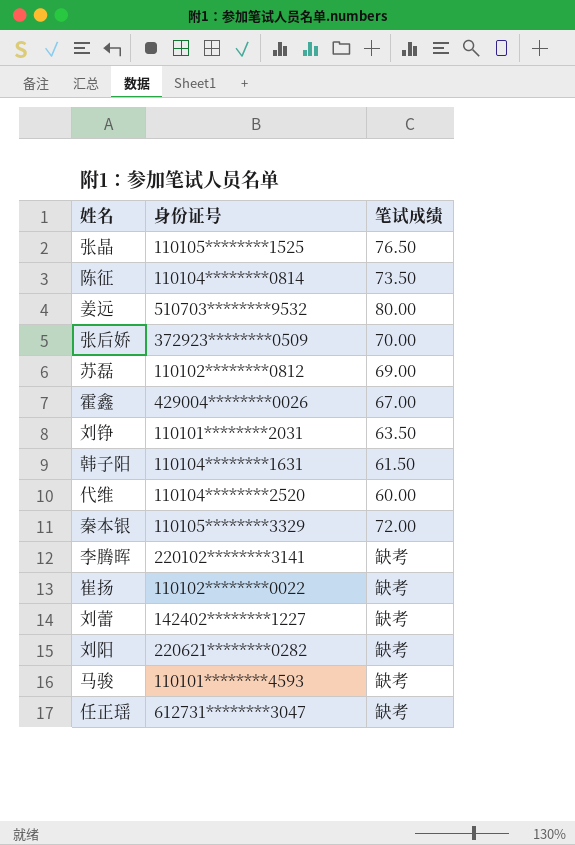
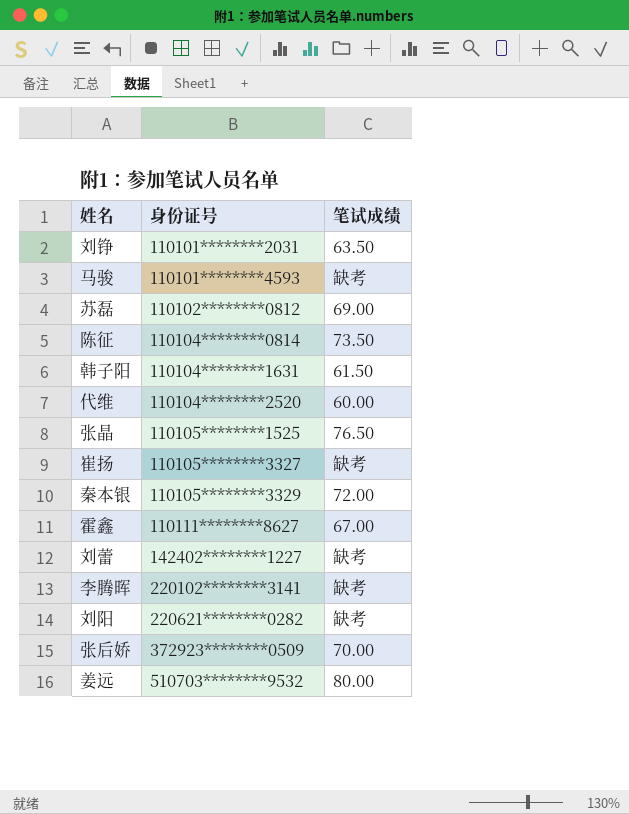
row order: none -> 身份证号 ascending
row 任正瑶: 612731********3047 | 缺考 -> none
崔扬 | 身份证号: 110102********0022 -> 110105********3327
霍鑫 | 身份证号: 429004********0026 -> 110111********8627

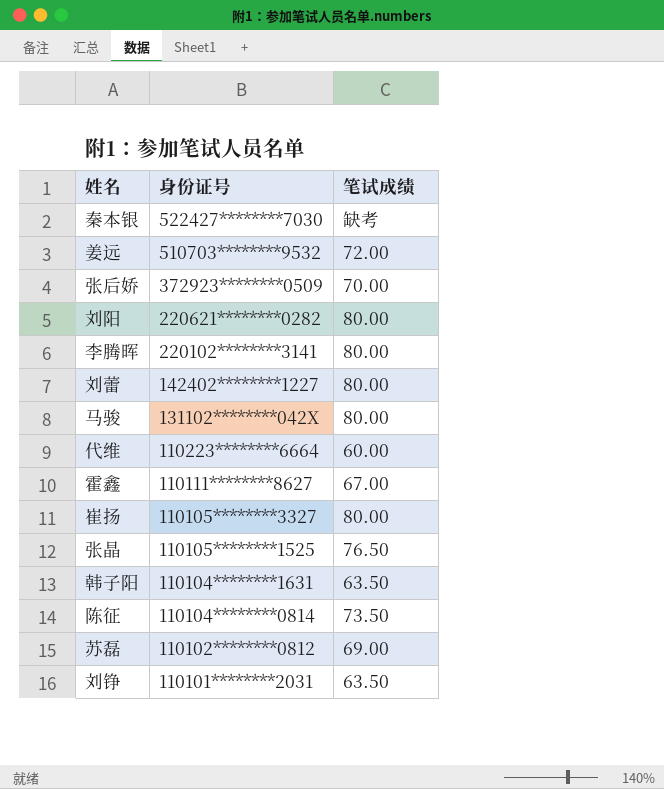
row order: 身份证号 ascending -> 身份证号 descending
秦本银 | 身份证号: 110105********3329 -> 522427********7030
秦本银 | 笔试成绩: 72.00 -> 缺考
姜远 | 笔试成绩: 80.00 -> 72.00
刘阳 | 笔试成绩: 缺考 -> 80.00
李腾晖 | 笔试成绩: 缺考 -> 80.00
刘蕾 | 笔试成绩: 缺考 -> 80.00
马骏 | 身份证号: 110101********4593 -> 131102********042X
马骏 | 笔试成绩: 缺考 -> 80.00
代维 | 身份证号: 110104********2520 -> 110223********6664
崔扬 | 笔试成绩: 缺考 -> 80.00
韩子阳 | 笔试成绩: 61.50 -> 63.50

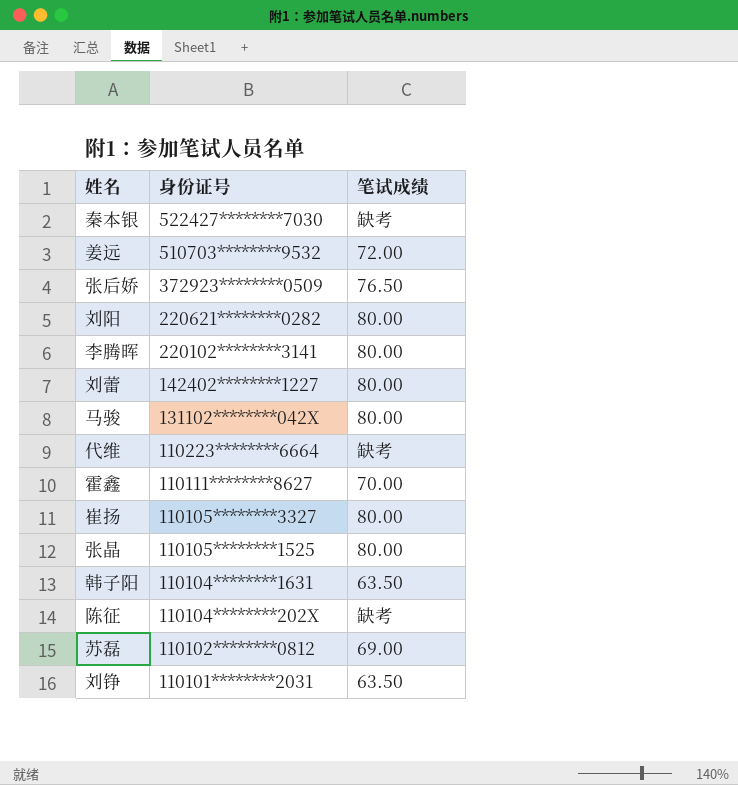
张后娇 | 笔试成绩: 70.00 -> 76.50
代维 | 笔试成绩: 60.00 -> 缺考
霍鑫 | 笔试成绩: 67.00 -> 70.00
张晶 | 笔试成绩: 76.50 -> 80.00
陈征 | 身份证号: 110104********0814 -> 110104********202X
陈征 | 笔试成绩: 73.50 -> 缺考

